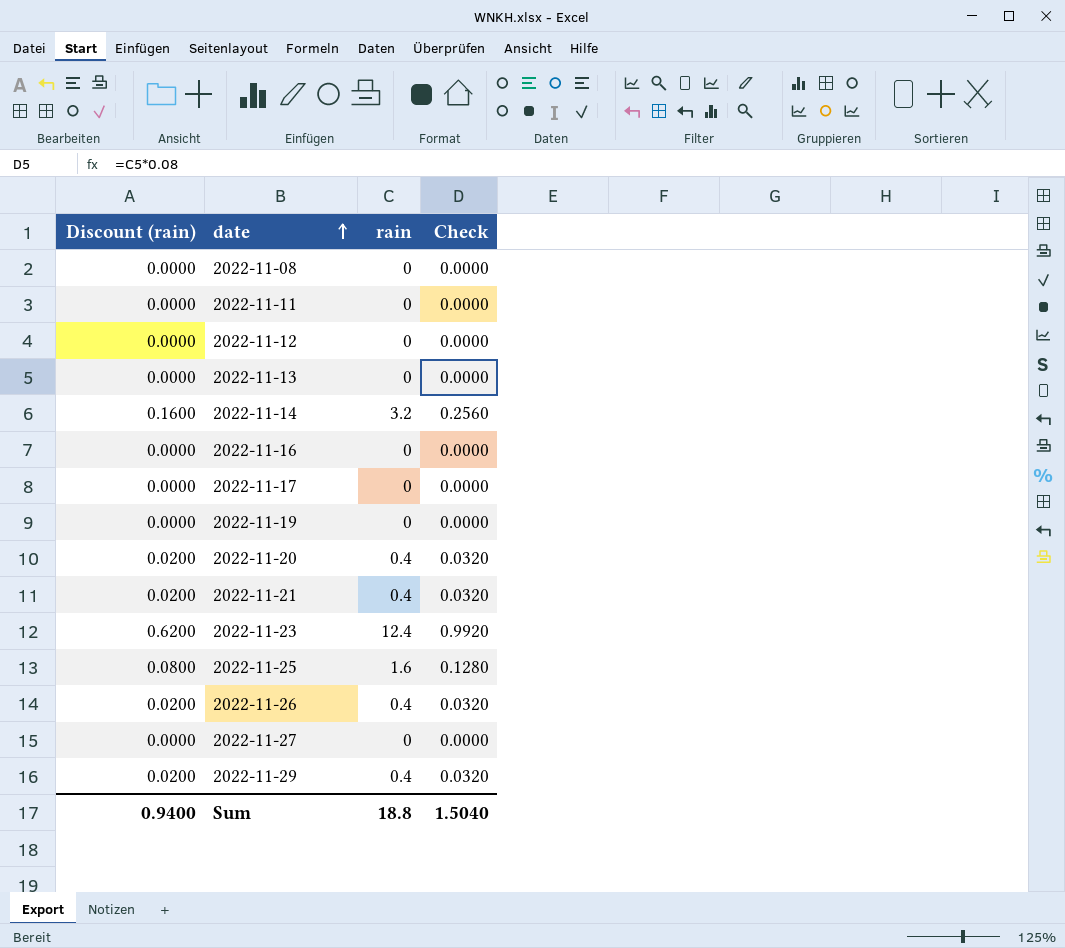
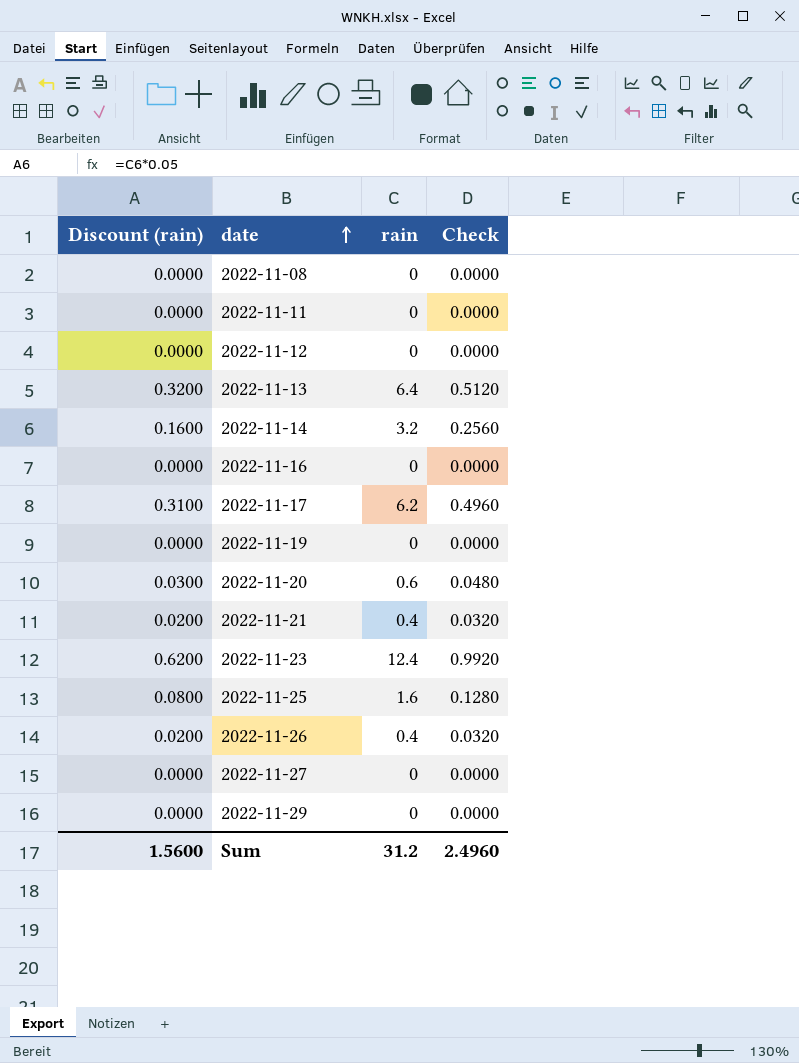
2022-11-13 | Discount (rain): 0.0000 -> 0.3200
2022-11-13 | rain: 0 -> 6.4
2022-11-13 | Check: 0.0000 -> 0.5120
2022-11-17 | Discount (rain): 0.0000 -> 0.3100
2022-11-17 | rain: 0 -> 6.2
2022-11-17 | Check: 0.0000 -> 0.4960
2022-11-20 | Discount (rain): 0.0200 -> 0.0300
2022-11-20 | rain: 0.4 -> 0.6
2022-11-20 | Check: 0.0320 -> 0.0480
2022-11-29 | Discount (rain): 0.0200 -> 0.0000
2022-11-29 | rain: 0.4 -> 0
2022-11-29 | Check: 0.0320 -> 0.0000
Sum | Discount (rain): 0.9400 -> 1.5600
Sum | rain: 18.8 -> 31.2
Sum | Check: 1.5040 -> 2.4960

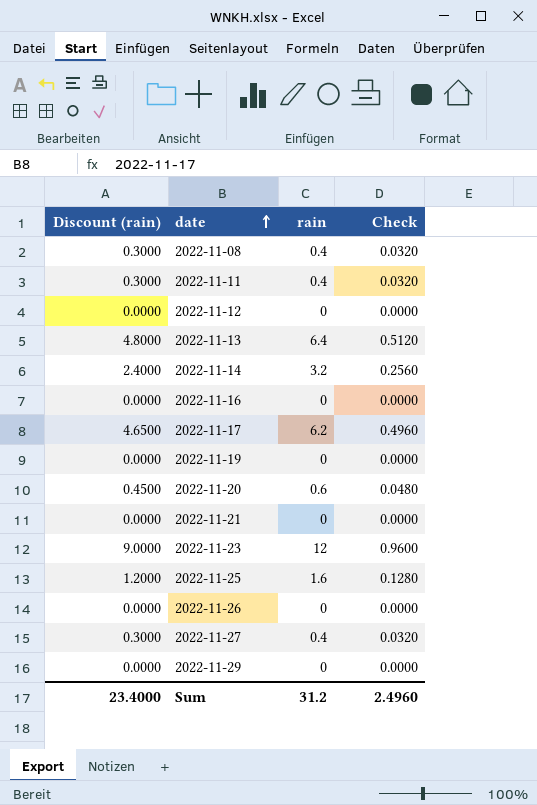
column Discount (rain) | formula: [rain] * 0.05 -> [rain] * 0.75
2022-11-08 | rain: 0 -> 0.4
2022-11-08 | Check: 0.0000 -> 0.0320
2022-11-11 | rain: 0 -> 0.4
2022-11-11 | Check: 0.0000 -> 0.0320
2022-11-21 | rain: 0.4 -> 0
2022-11-21 | Check: 0.0320 -> 0.0000
2022-11-23 | rain: 12.4 -> 12
2022-11-23 | Check: 0.9920 -> 0.9600
2022-11-26 | rain: 0.4 -> 0
2022-11-26 | Check: 0.0320 -> 0.0000
2022-11-27 | rain: 0 -> 0.4
2022-11-27 | Check: 0.0000 -> 0.0320
Sum | Discount (rain): 1.5600 -> 23.4000

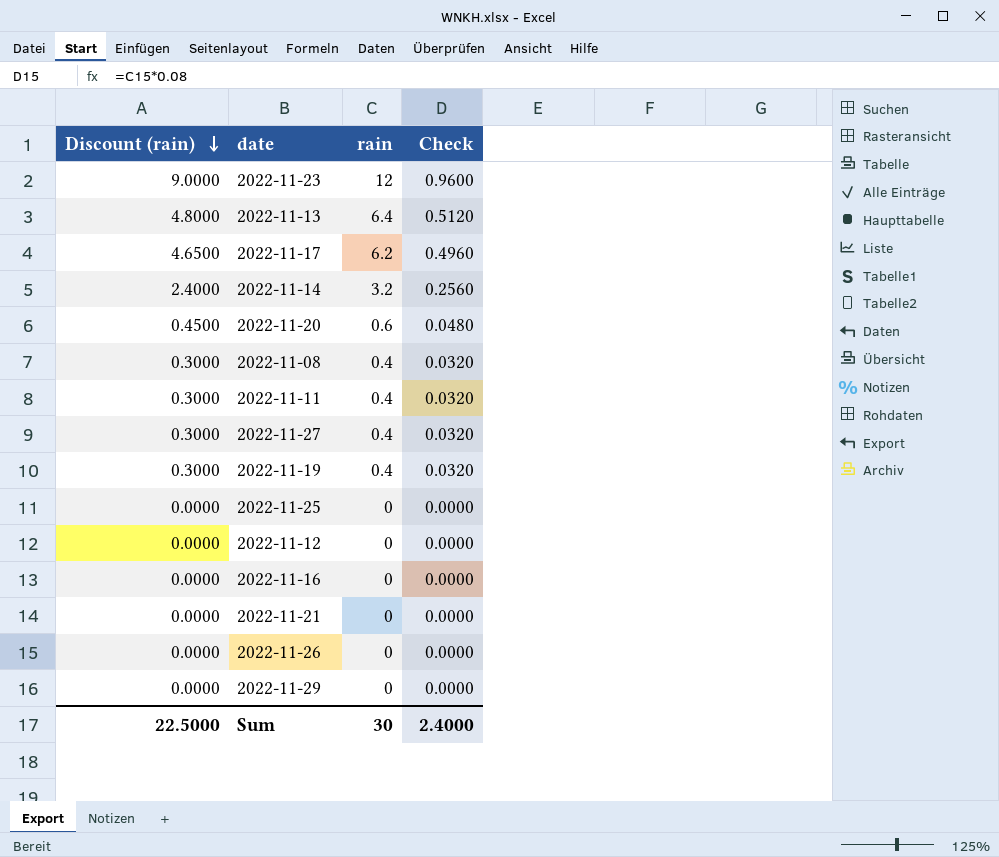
row order: date ascending -> Discount (rain) descending
2022-11-19 | Discount (rain): 0.0000 -> 0.3000
2022-11-19 | rain: 0 -> 0.4
2022-11-19 | Check: 0.0000 -> 0.0320
2022-11-25 | Discount (rain): 1.2000 -> 0.0000
2022-11-25 | rain: 1.6 -> 0
2022-11-25 | Check: 0.1280 -> 0.0000
Sum | Discount (rain): 23.4000 -> 22.5000
Sum | rain: 31.2 -> 30
Sum | Check: 2.4960 -> 2.4000

